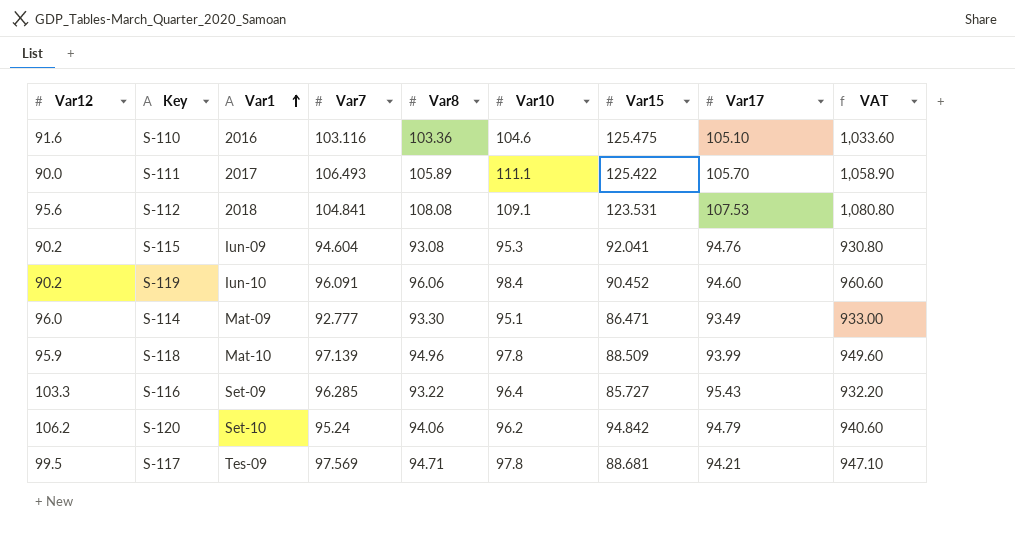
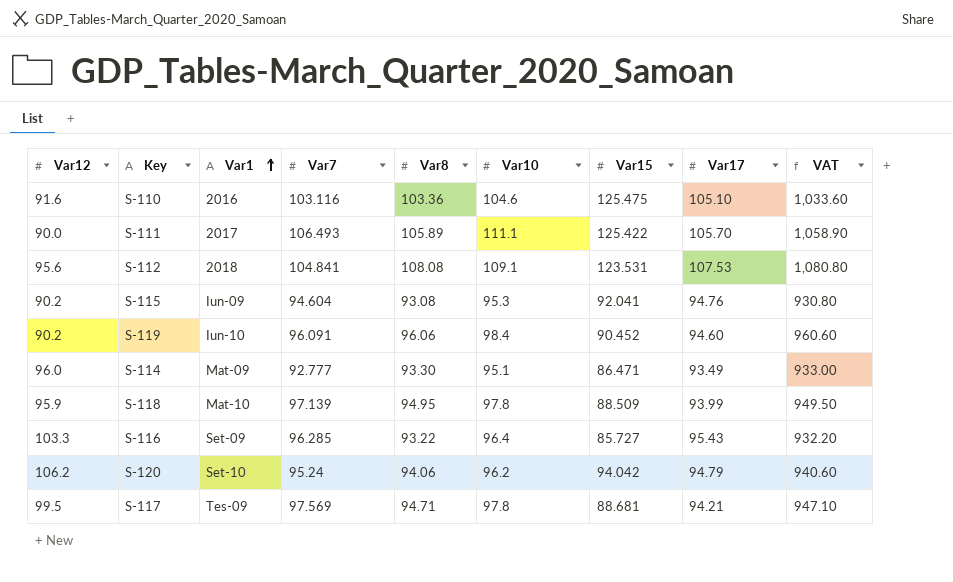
S-118 | Var8: 94.96 -> 94.95
S-118 | VAT: 949.60 -> 949.50
S-120 | Var15: 94.842 -> 94.042

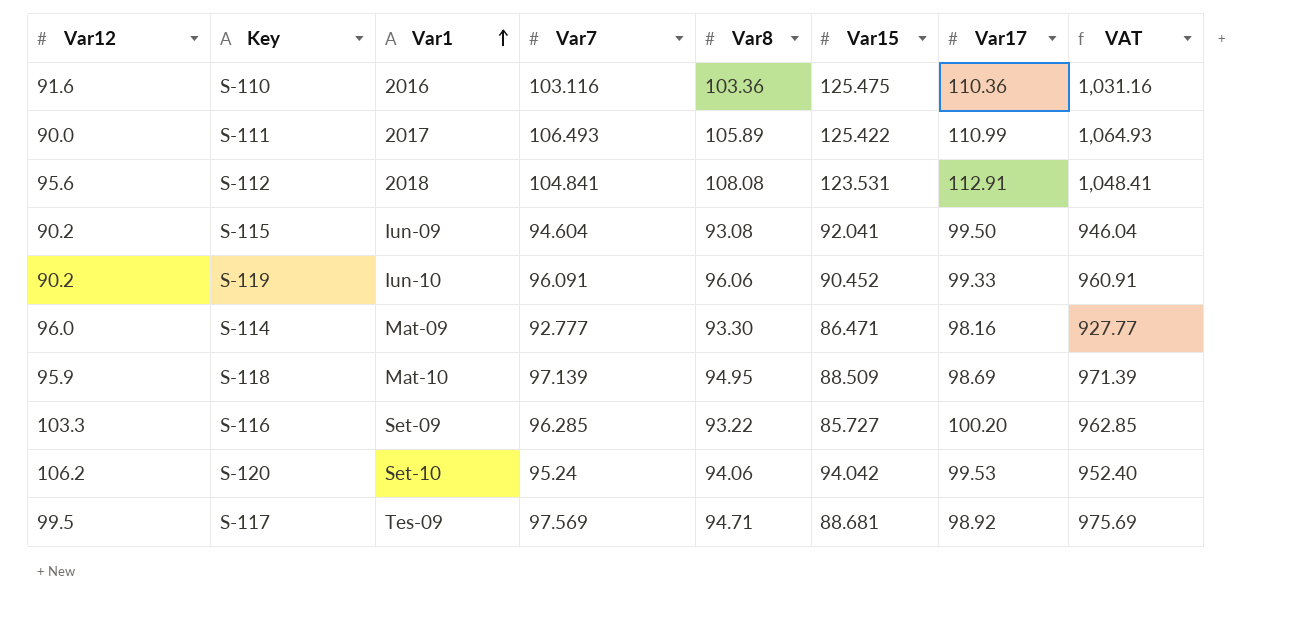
column Var10 | position: 6 -> none
column VAT | formula: [Var8] * 10 -> [Var7] * 10
S-110 | Var17: 105.10 -> 110.36
S-111 | Var17: 105.70 -> 110.99
S-112 | Var17: 107.53 -> 112.91
S-115 | Var17: 94.76 -> 99.50
S-119 | Var17: 94.60 -> 99.33
S-114 | Var17: 93.49 -> 98.16
S-118 | Var17: 93.99 -> 98.69
S-116 | Var17: 95.43 -> 100.20
S-120 | Var17: 94.79 -> 99.53
S-117 | Var17: 94.21 -> 98.92

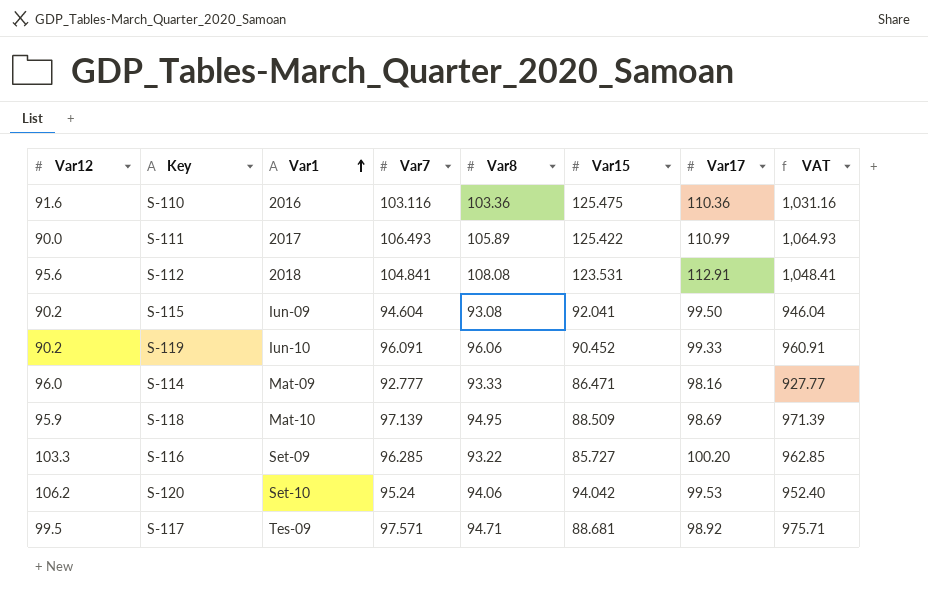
S-114 | Var8: 93.30 -> 93.33
S-117 | Var7: 97.569 -> 97.571
S-117 | VAT: 975.69 -> 975.71

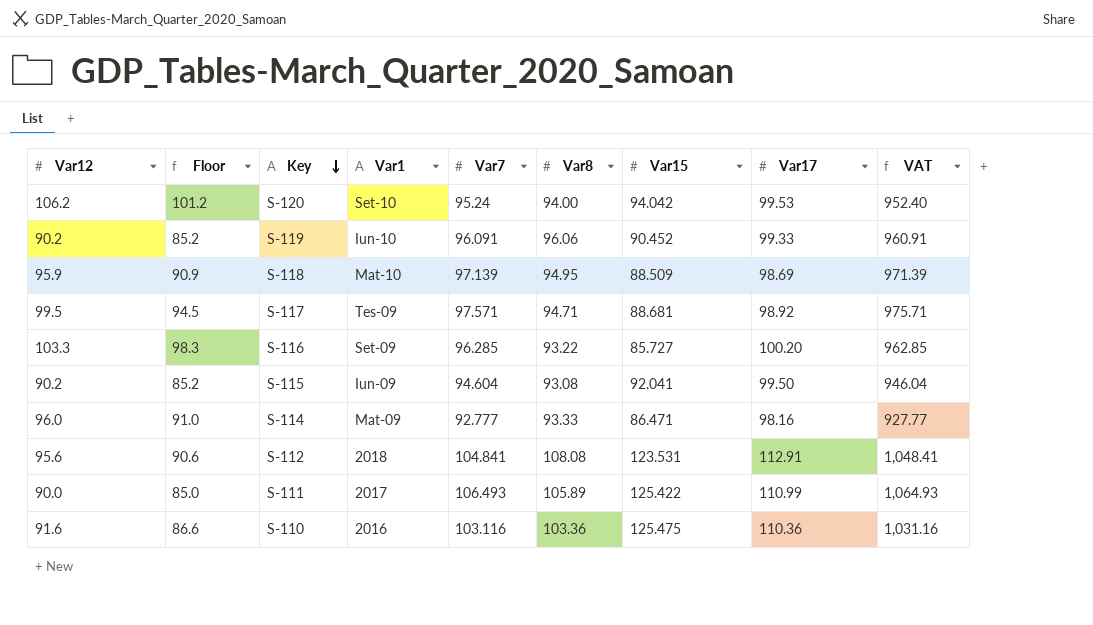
row order: Var1 ascending -> Key descending
column Floor | formula: none -> [Var12] - 5
S-120 | Var8: 94.06 -> 94.00

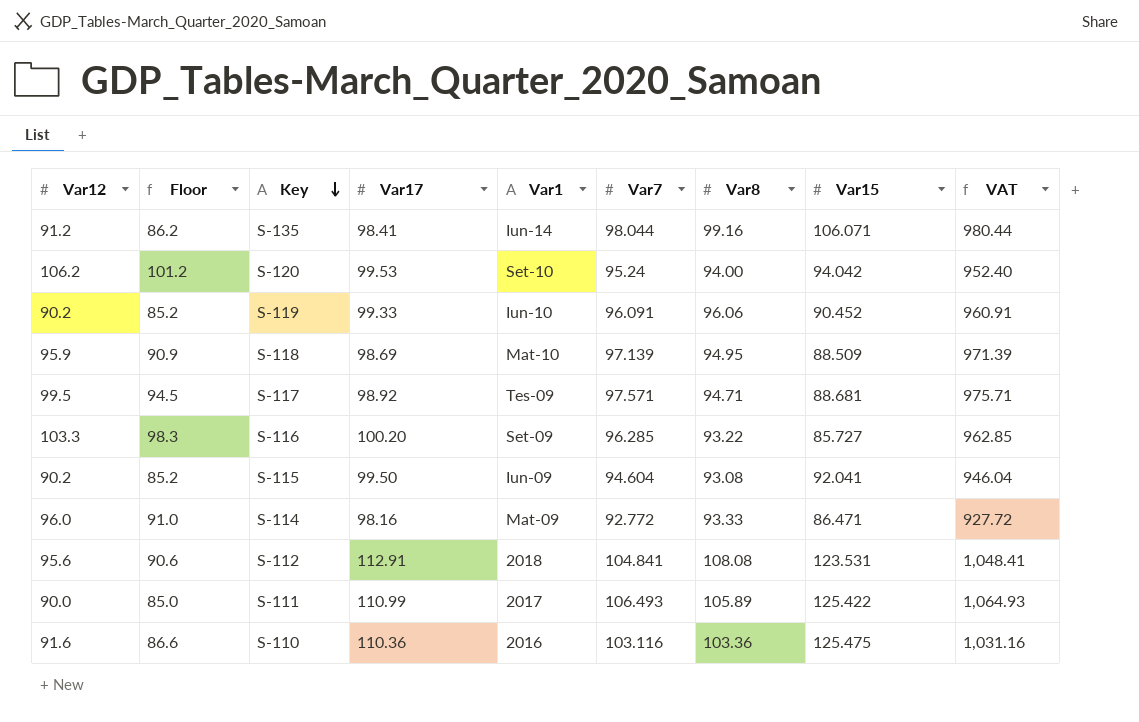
column Var17 | position: 8 -> 4
row S-135: none -> 91.2 | 86.2 | 98.41 | Iun-14 | 98.044 | 99.16 | 106.071 | 980.44
S-114 | Var7: 92.777 -> 92.772
S-114 | VAT: 927.77 -> 927.72

